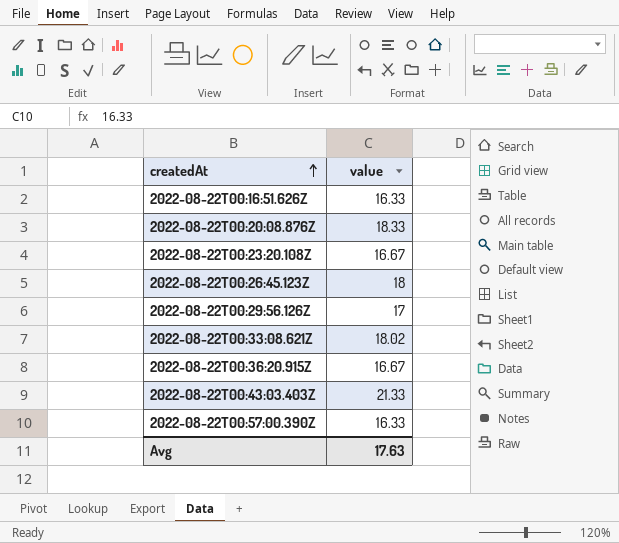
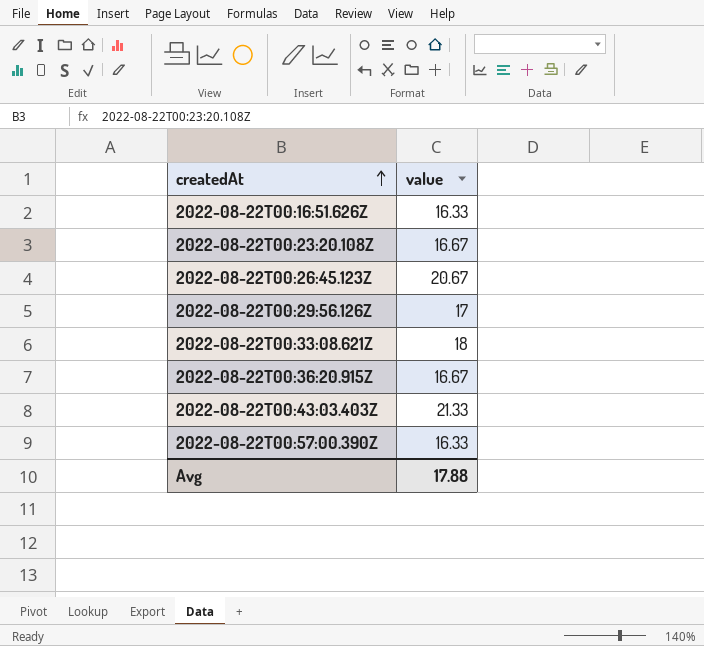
row 2022-08-22T00:20:08.876Z: 18.33 -> none
2022-08-22T00:26:45.123Z | value: 18 -> 20.67
2022-08-22T00:33:08.621Z | value: 18.02 -> 18
Avg | value: 17.63 -> 17.88

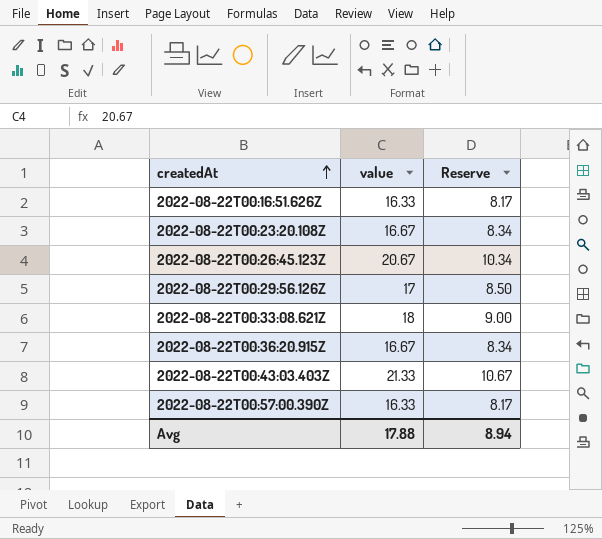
column Reserve | formula: none -> [value] * 0.5

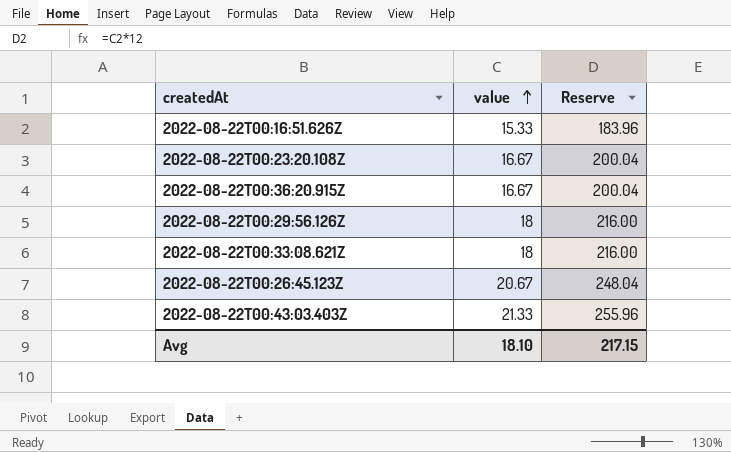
row order: createdAt ascending -> value ascending
column Reserve | formula: [value] * 0.5 -> [value] * 12
row 2022-08-22T00:57:00.390Z: 16.33 | 8.17 -> none
2022-08-22T00:16:51.626Z | value: 16.33 -> 15.33
2022-08-22T00:29:56.126Z | value: 17 -> 18
Avg | value: 17.88 -> 18.10
Avg | Reserve: 8.94 -> 217.15

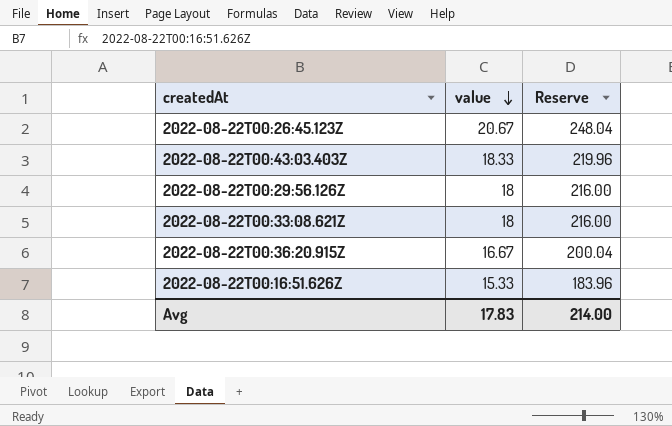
row order: value ascending -> value descending
row 2022-08-22T00:23:20.108Z: 16.67 | 200.04 -> none
2022-08-22T00:43:03.403Z | value: 21.33 -> 18.33
2022-08-22T00:43:03.403Z | Reserve: 255.96 -> 219.96
Avg | value: 18.10 -> 17.83
Avg | Reserve: 217.15 -> 214.00

